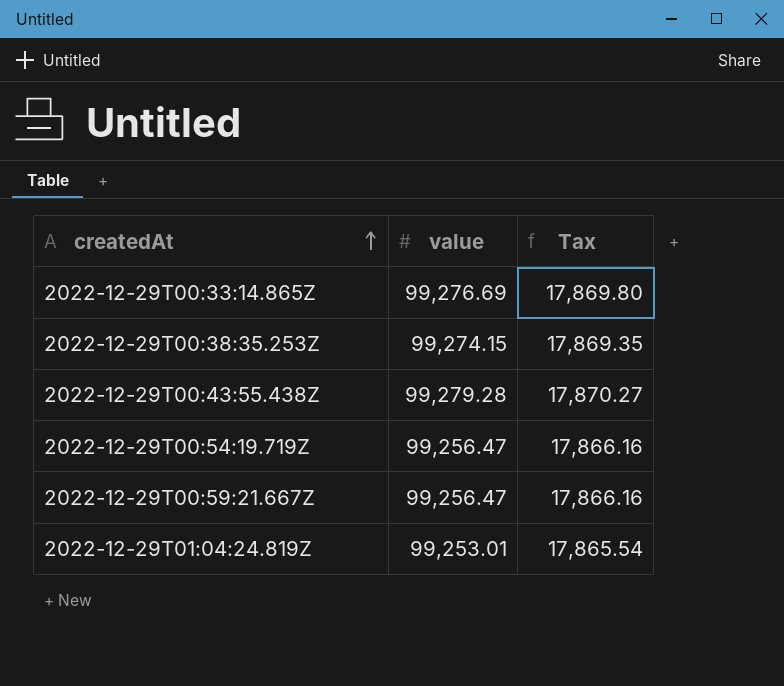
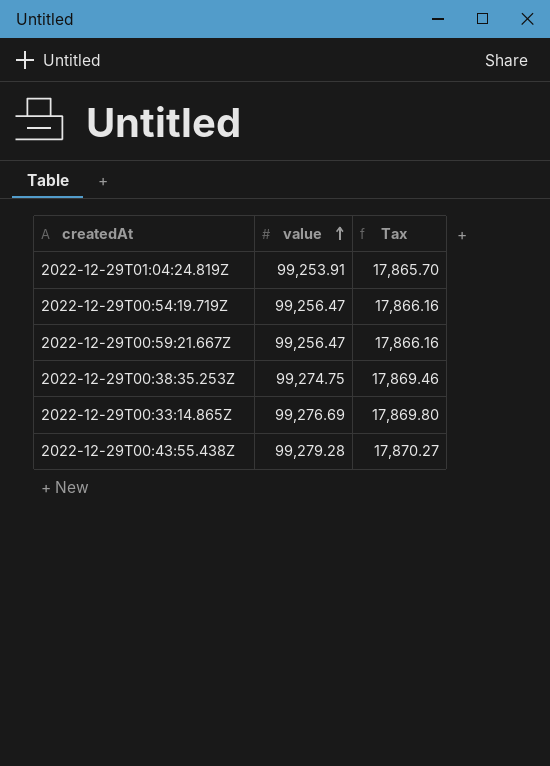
row order: createdAt ascending -> value ascending
2022-12-29T01:04:24.819Z | value: 99,253.01 -> 99,253.91
2022-12-29T01:04:24.819Z | Tax: 17,865.54 -> 17,865.70
2022-12-29T00:38:35.253Z | value: 99,274.15 -> 99,274.75
2022-12-29T00:38:35.253Z | Tax: 17,869.35 -> 17,869.46

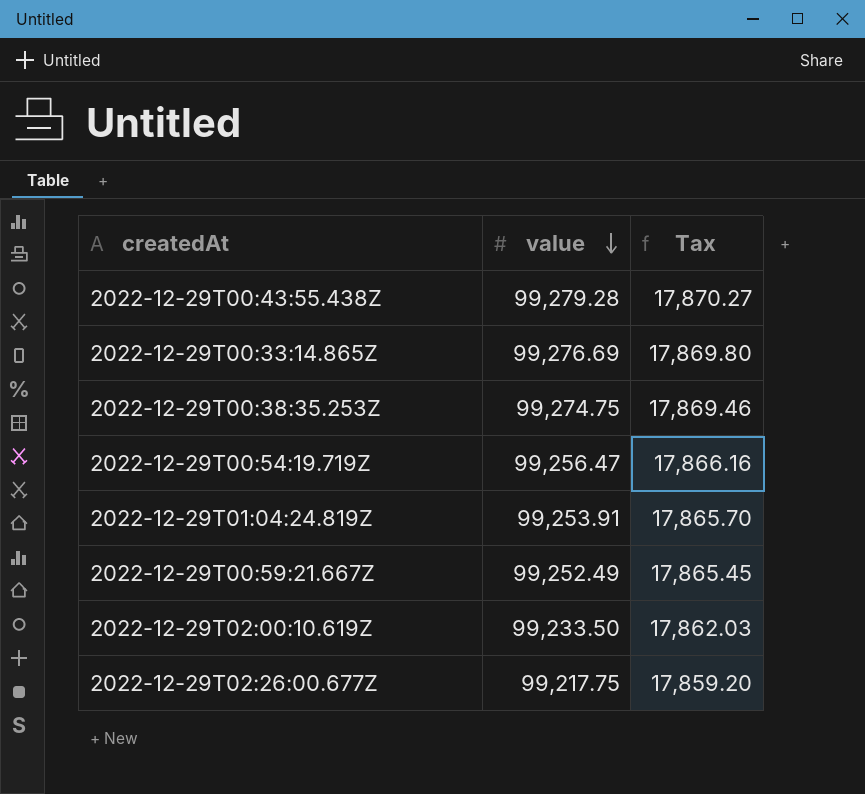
row order: value ascending -> value descending
2022-12-29T00:59:21.667Z | value: 99,256.47 -> 99,252.49
2022-12-29T00:59:21.667Z | Tax: 17,866.16 -> 17,865.45
row 2022-12-29T02:00:10.619Z: none -> 99,233.50 | 17,862.03
row 2022-12-29T02:26:00.677Z: none -> 99,217.75 | 17,859.20

